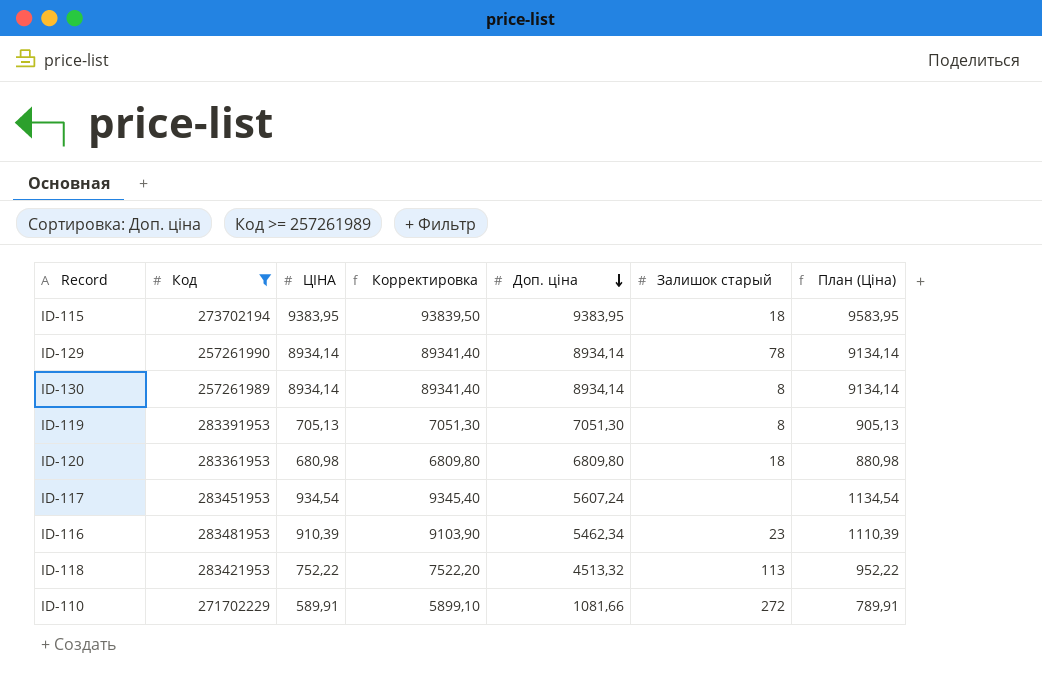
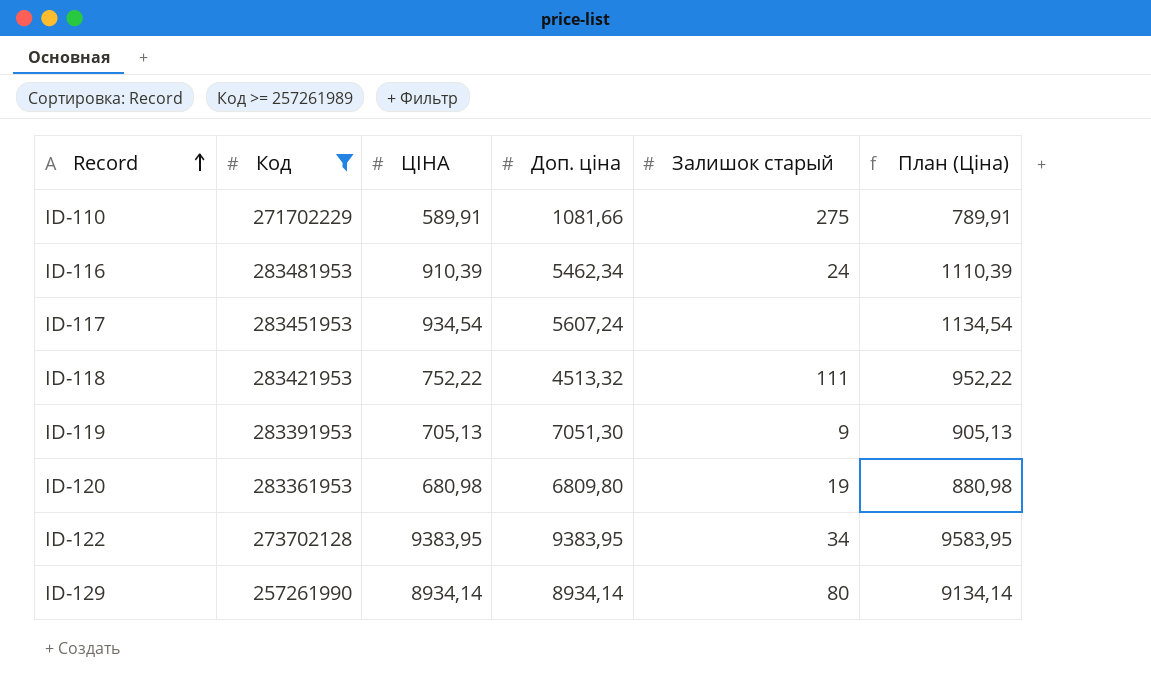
row order: Доп. ціна descending -> Record ascending
column Корректировка | formula: [ЦІНА] * 10 -> none
row ID-115: 273702194 | 9383,95 | 93839,50 | 9383,95 | 18 | 9583,95 -> none
row ID-130: 257261989 | 8934,14 | 89341,40 | 8934,14 | 8 | 9134,14 -> none
ID-110 | Залишок старый: 272 -> 275
ID-116 | Залишок старый: 23 -> 24
ID-118 | Залишок старый: 113 -> 111
ID-119 | Залишок старый: 8 -> 9
ID-120 | Залишок старый: 18 -> 19
row ID-122: none -> 273702128 | 9383,95 | 9383,95 | 34 | 9583,95
ID-129 | Залишок старый: 78 -> 80

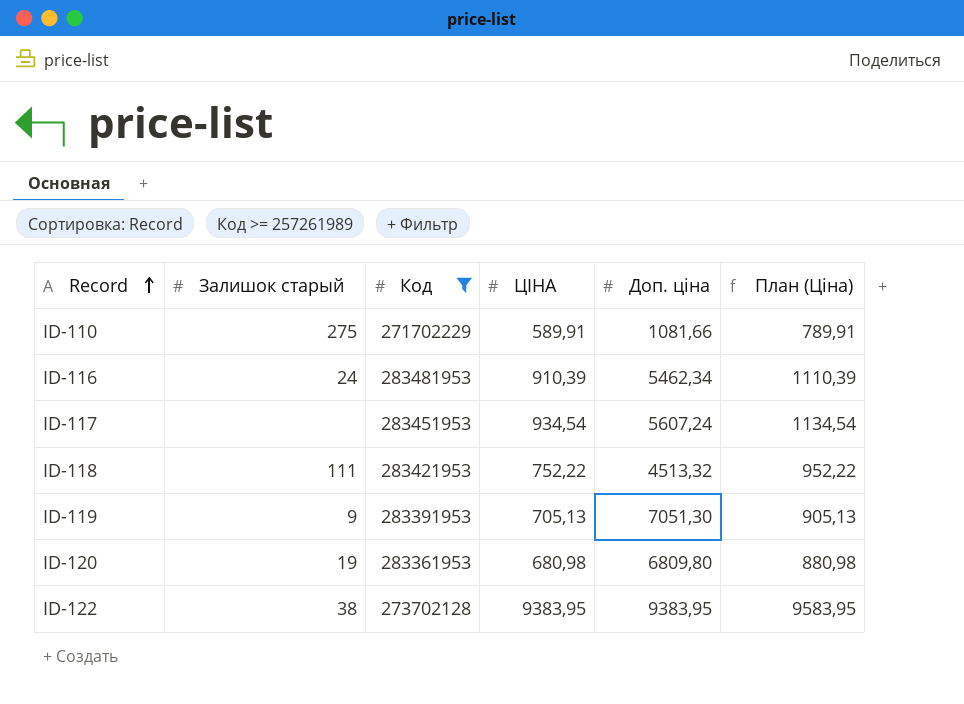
column Залишок старый | position: 5 -> 2
row ID-129: 257261990 | 8934,14 | 8934,14 | 80 | 9134,14 -> none
ID-122 | Залишок старый: 34 -> 38

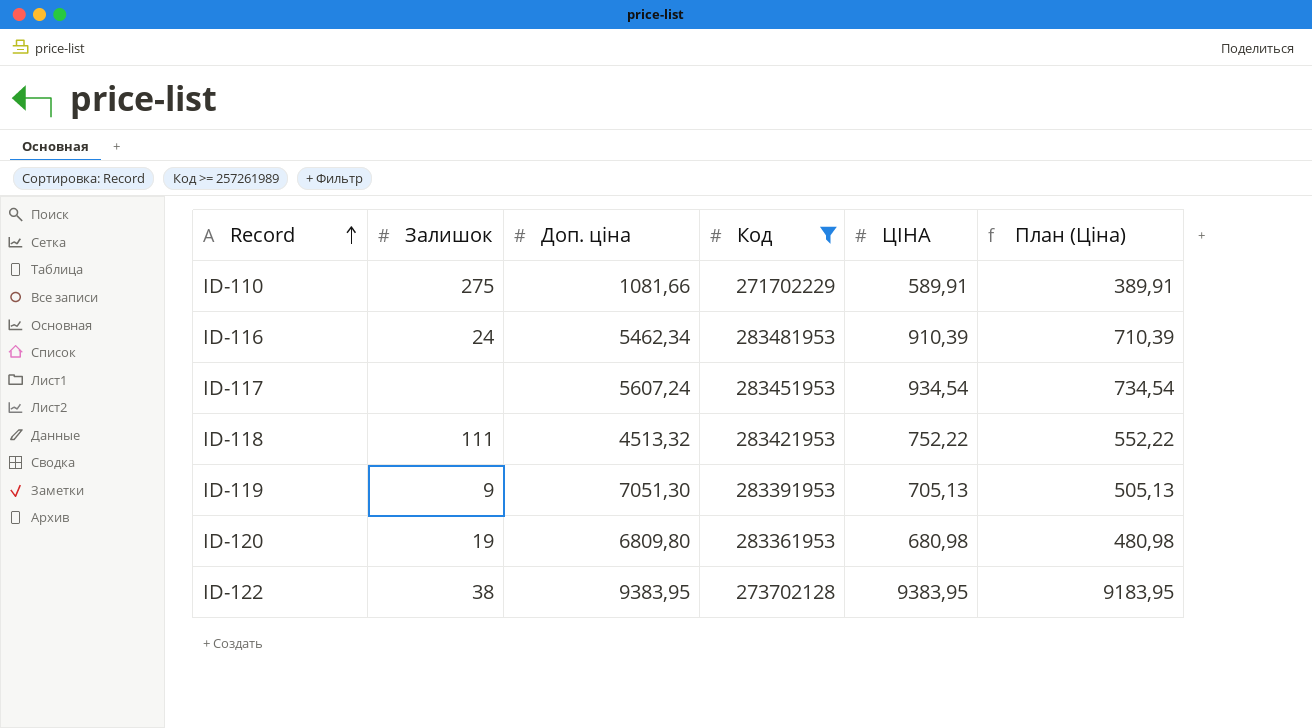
column name: Залишок старый -> Залишок
column Доп. ціна | position: 5 -> 3
column План (Ціна) | formula: [ЦІНА] + 200 -> [ЦІНА] - 200

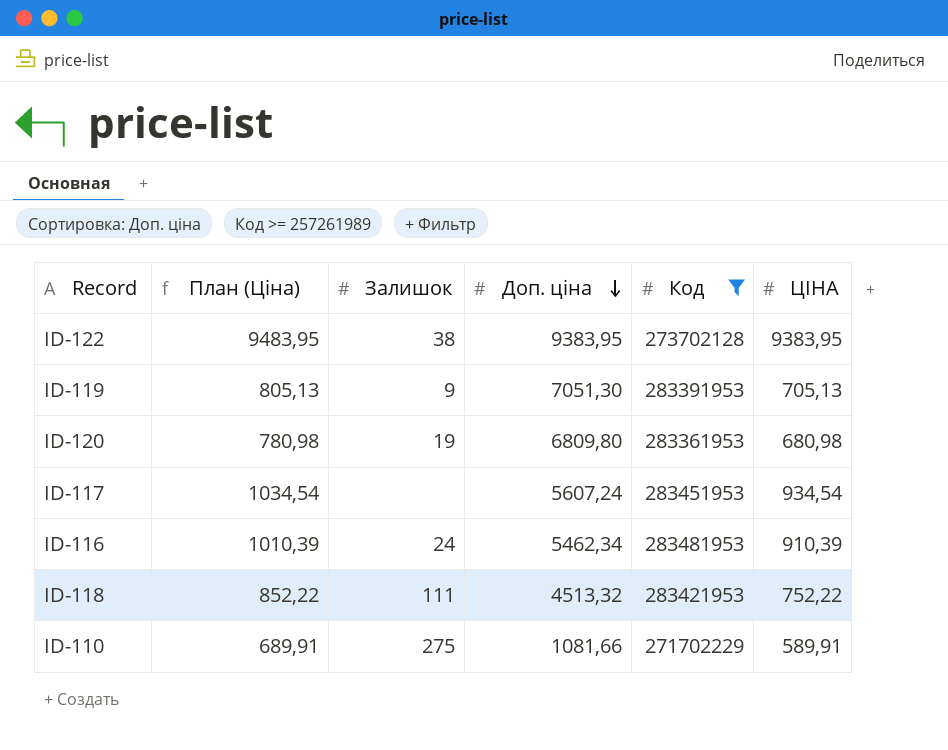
row order: Record ascending -> Доп. ціна descending
column План (Ціна) | formula: [ЦІНА] - 200 -> [ЦІНА] + 100
column План (Ціна) | position: 6 -> 2

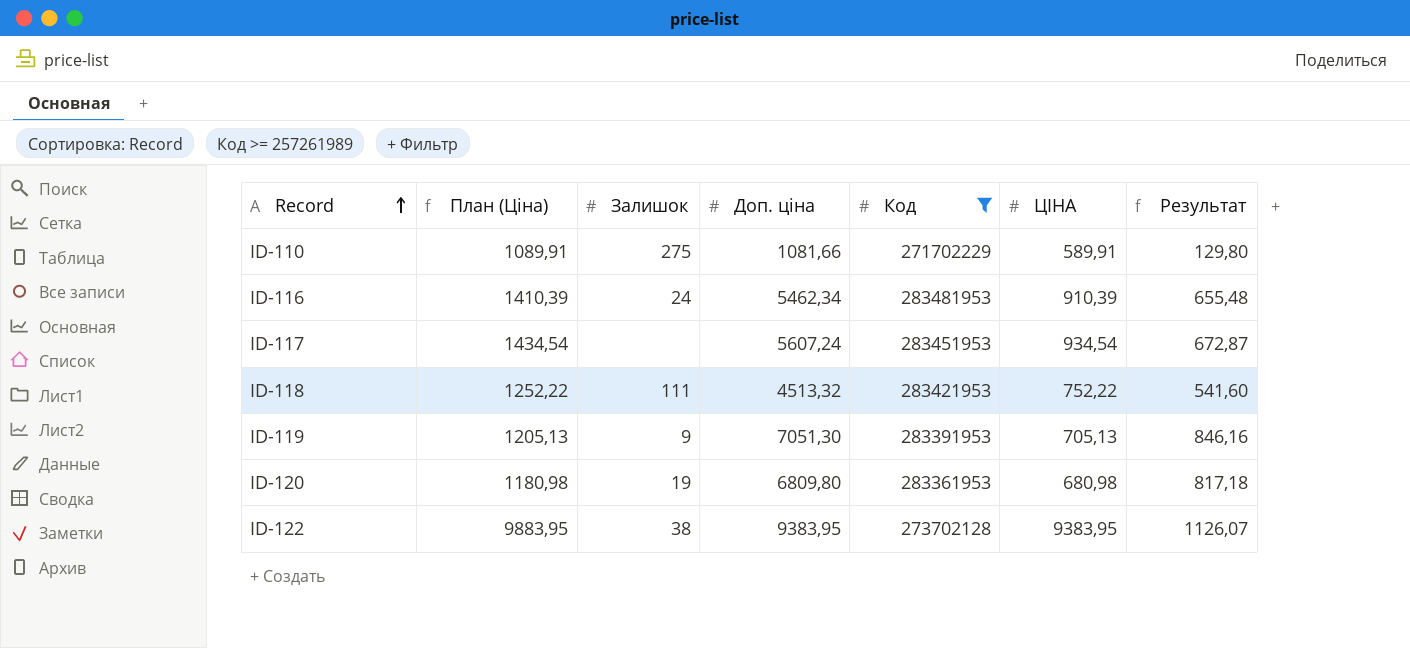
row order: Доп. ціна descending -> Record ascending
column План (Ціна) | formula: [ЦІНА] + 100 -> [ЦІНА] + 500
column Результат | formula: none -> [Доп. ціна] * 0,12

